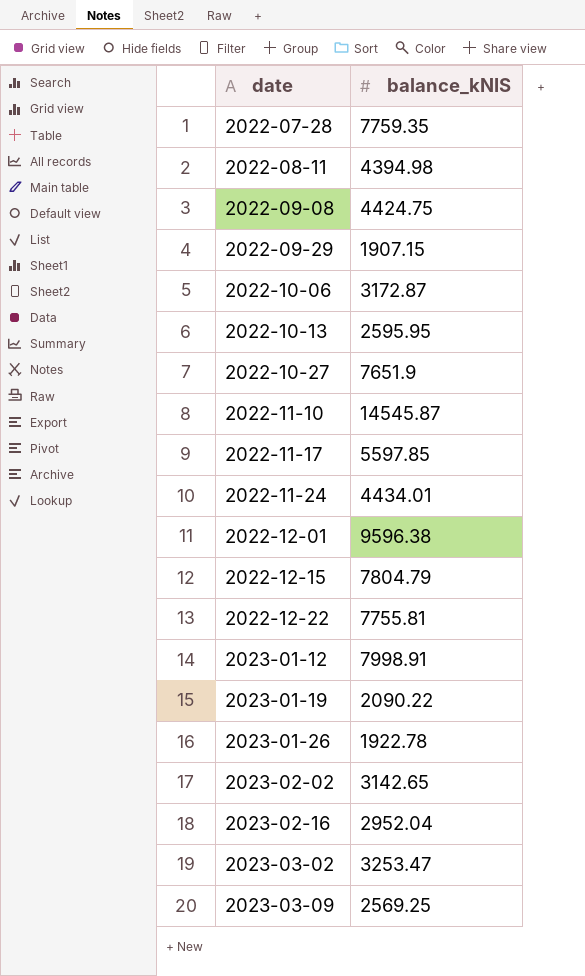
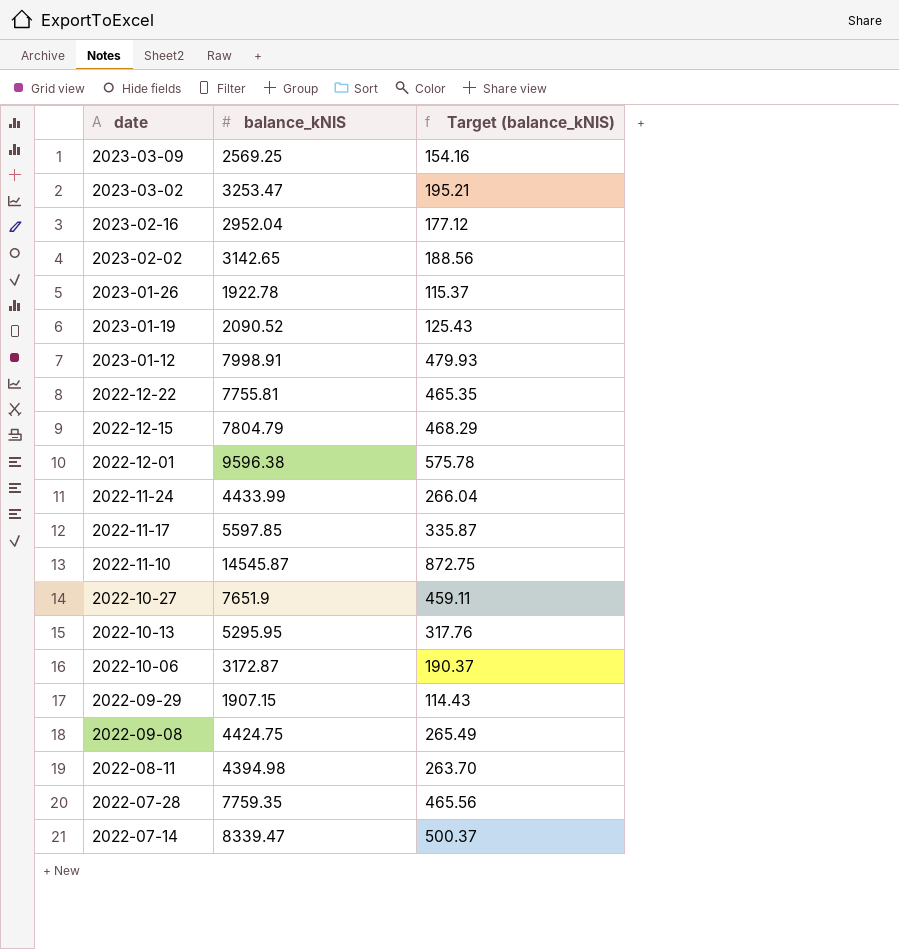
row order: date ascending -> date descending
column Target (balance_kNIS) | formula: none -> [balance_kNIS] * 0.06
2023-01-19 | balance_kNIS: 2090.22 -> 2090.52
2022-11-24 | balance_kNIS: 4434.01 -> 4433.99
2022-10-13 | balance_kNIS: 2595.95 -> 5295.95
row 2022-07-14: none -> 8339.47 | 500.37

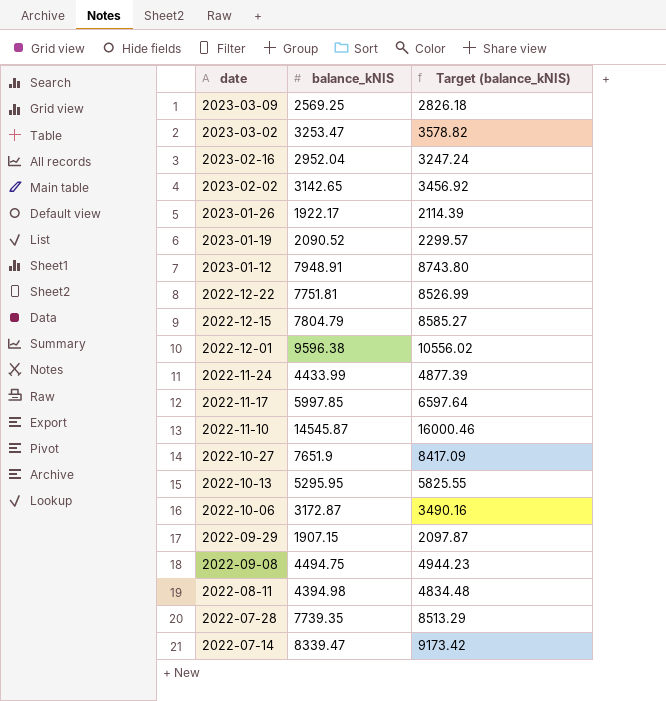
column Target (balance_kNIS) | formula: [balance_kNIS] * 0.06 -> [balance_kNIS] * 1.1
2023-01-26 | balance_kNIS: 1922.78 -> 1922.17
2023-01-12 | balance_kNIS: 7998.91 -> 7948.91
2022-12-22 | balance_kNIS: 7755.81 -> 7751.81
2022-11-17 | balance_kNIS: 5597.85 -> 5997.85
2022-09-08 | balance_kNIS: 4424.75 -> 4494.75
2022-07-28 | balance_kNIS: 7759.35 -> 7739.35

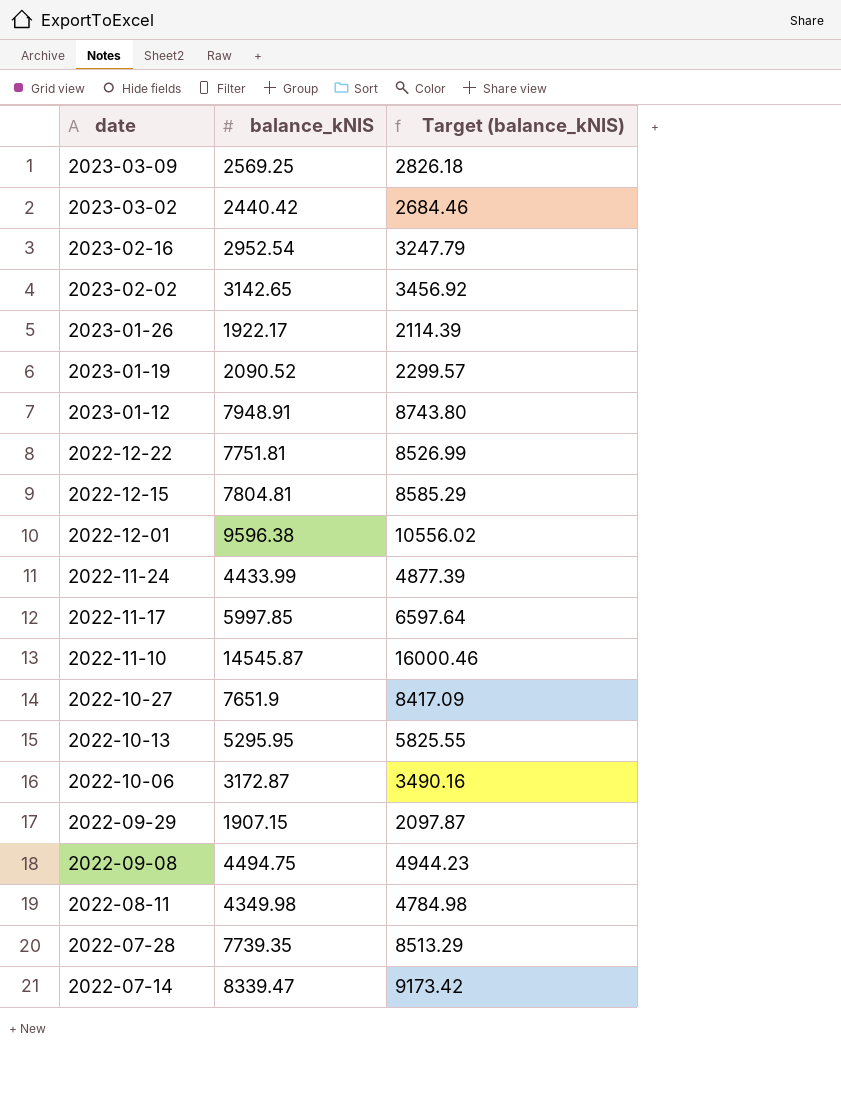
2023-03-02 | balance_kNIS: 3253.47 -> 2440.42
2023-03-02 | Target (balance_kNIS): 3578.82 -> 2684.46
2023-02-16 | balance_kNIS: 2952.04 -> 2952.54
2023-02-16 | Target (balance_kNIS): 3247.24 -> 3247.79
2022-12-15 | balance_kNIS: 7804.79 -> 7804.81
2022-12-15 | Target (balance_kNIS): 8585.27 -> 8585.29
2022-08-11 | balance_kNIS: 4394.98 -> 4349.98
2022-08-11 | Target (balance_kNIS): 4834.48 -> 4784.98

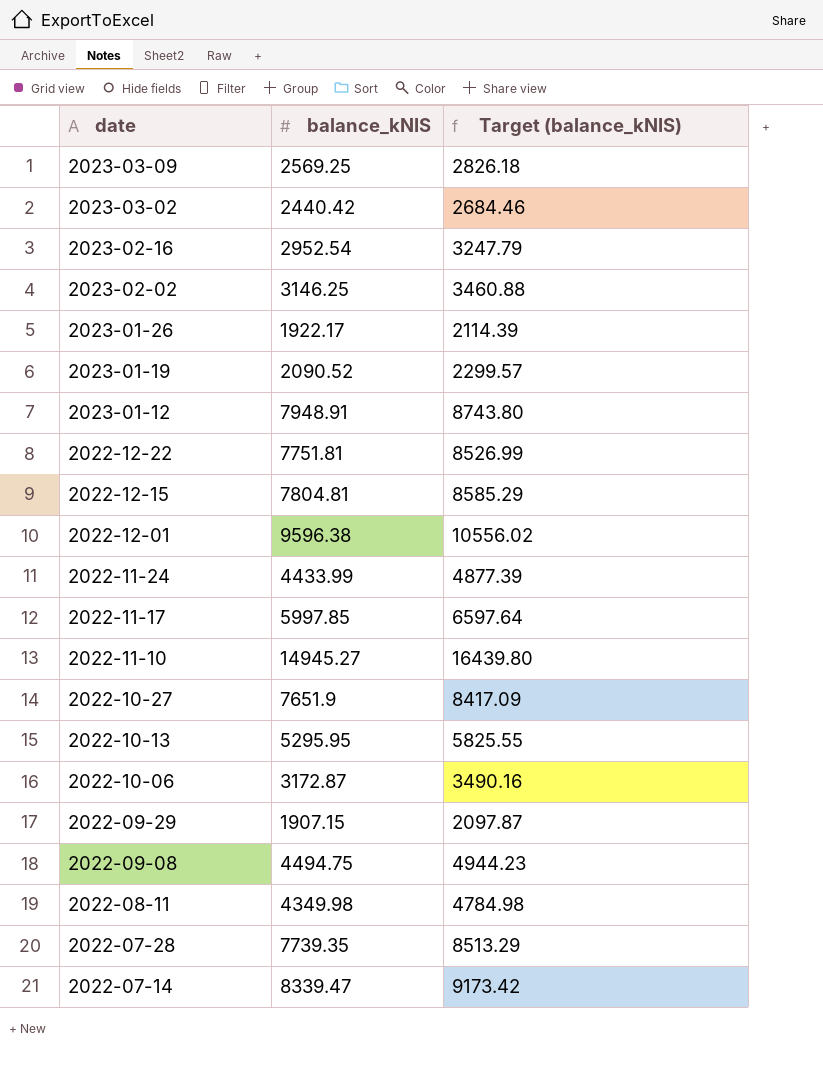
2023-02-02 | balance_kNIS: 3142.65 -> 3146.25
2023-02-02 | Target (balance_kNIS): 3456.92 -> 3460.88
2022-11-10 | balance_kNIS: 14545.87 -> 14945.27
2022-11-10 | Target (balance_kNIS): 16000.46 -> 16439.80

